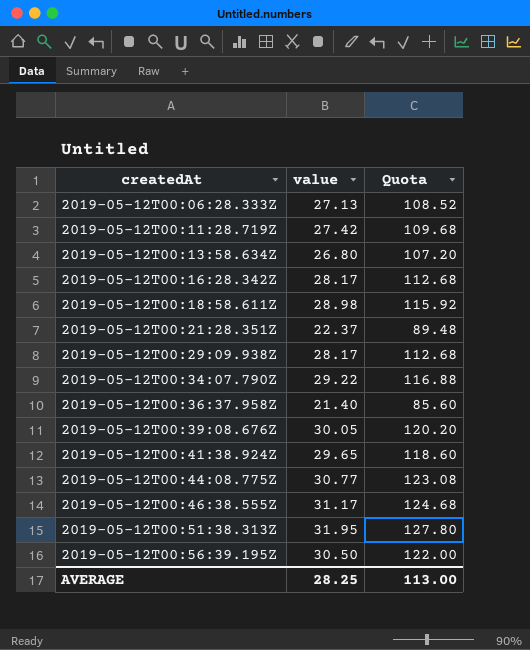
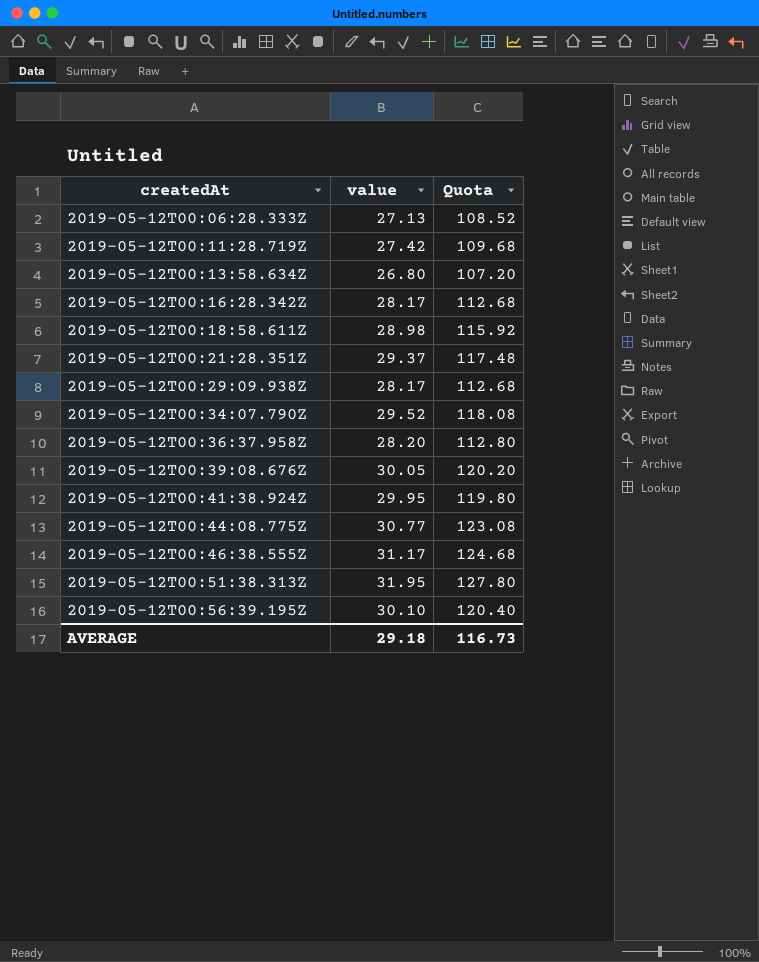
2019-05-12T00:21:28.351Z | value: 22.37 -> 29.37
2019-05-12T00:21:28.351Z | Quota: 89.48 -> 117.48
2019-05-12T00:34:07.790Z | value: 29.22 -> 29.52
2019-05-12T00:34:07.790Z | Quota: 116.88 -> 118.08
2019-05-12T00:36:37.958Z | value: 21.40 -> 28.20
2019-05-12T00:36:37.958Z | Quota: 85.60 -> 112.80
2019-05-12T00:41:38.924Z | value: 29.65 -> 29.95
2019-05-12T00:41:38.924Z | Quota: 118.60 -> 119.80
2019-05-12T00:56:39.195Z | value: 30.50 -> 30.10
2019-05-12T00:56:39.195Z | Quota: 122.00 -> 120.40
AVERAGE | value: 28.25 -> 29.18
AVERAGE | Quota: 113.00 -> 116.73

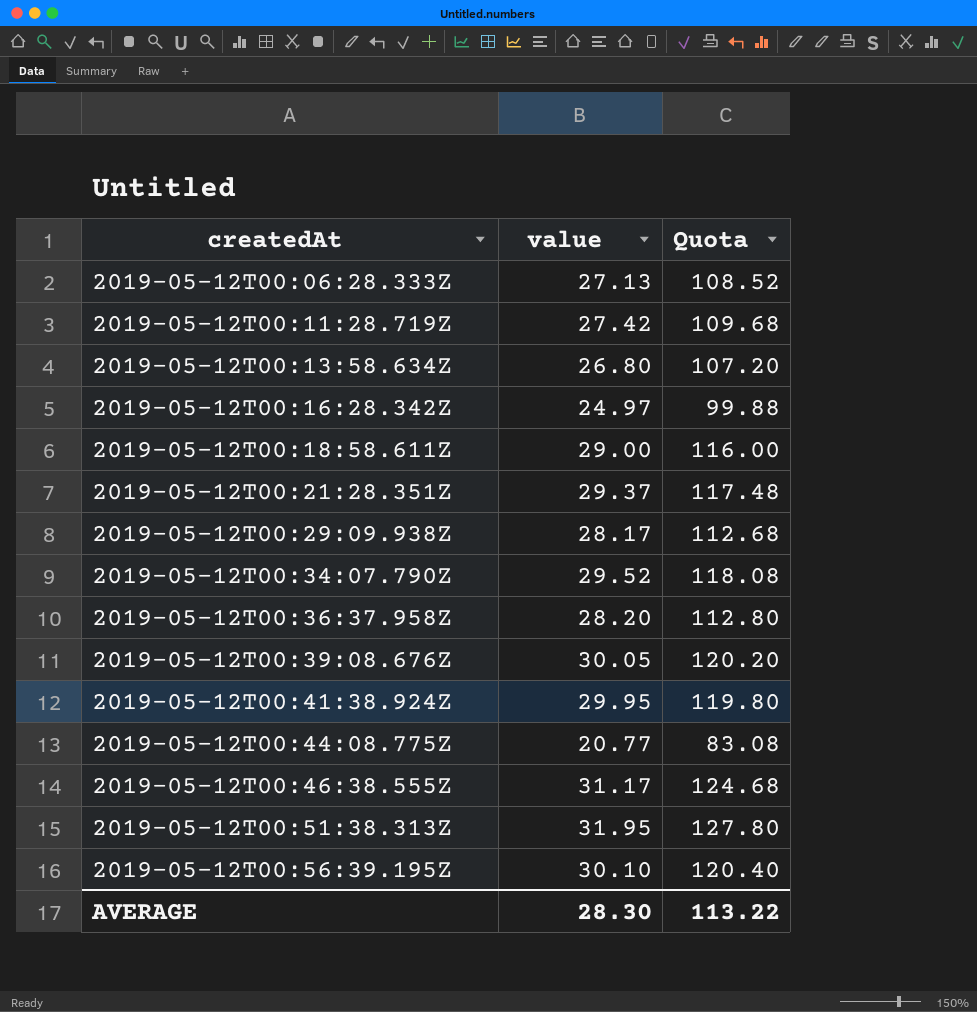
2019-05-12T00:16:28.342Z | value: 28.17 -> 24.97
2019-05-12T00:16:28.342Z | Quota: 112.68 -> 99.88
2019-05-12T00:18:58.611Z | value: 28.98 -> 29.00
2019-05-12T00:18:58.611Z | Quota: 115.92 -> 116.00
2019-05-12T00:44:08.775Z | value: 30.77 -> 20.77
2019-05-12T00:44:08.775Z | Quota: 123.08 -> 83.08
AVERAGE | value: 29.18 -> 28.30
AVERAGE | Quota: 116.73 -> 113.22

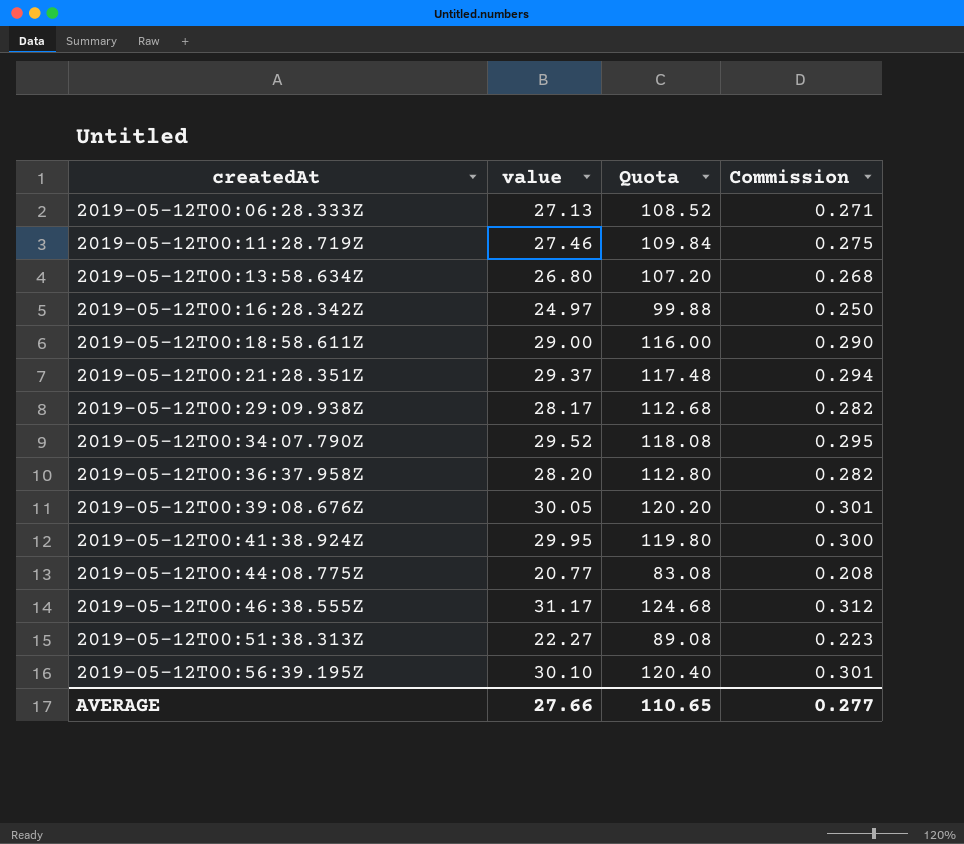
column Commission | formula: none -> [value] * 0.01
2019-05-12T00:11:28.719Z | value: 27.42 -> 27.46
2019-05-12T00:11:28.719Z | Quota: 109.68 -> 109.84
2019-05-12T00:51:38.313Z | value: 31.95 -> 22.27
2019-05-12T00:51:38.313Z | Quota: 127.80 -> 89.08
AVERAGE | value: 28.30 -> 27.66
AVERAGE | Quota: 113.22 -> 110.65

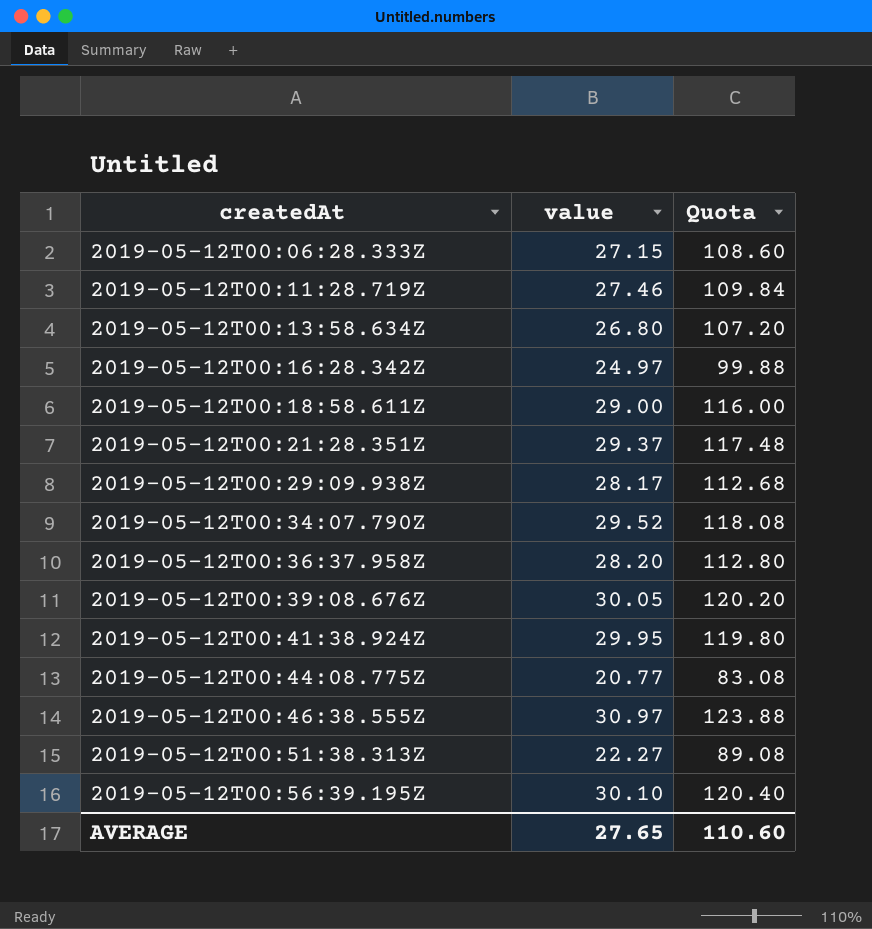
column Commission | formula: [value] * 0.01 -> none
2019-05-12T00:06:28.333Z | value: 27.13 -> 27.15
2019-05-12T00:06:28.333Z | Quota: 108.52 -> 108.60
2019-05-12T00:46:38.555Z | value: 31.17 -> 30.97
2019-05-12T00:46:38.555Z | Quota: 124.68 -> 123.88
AVERAGE | value: 27.66 -> 27.65
AVERAGE | Quota: 110.65 -> 110.60

